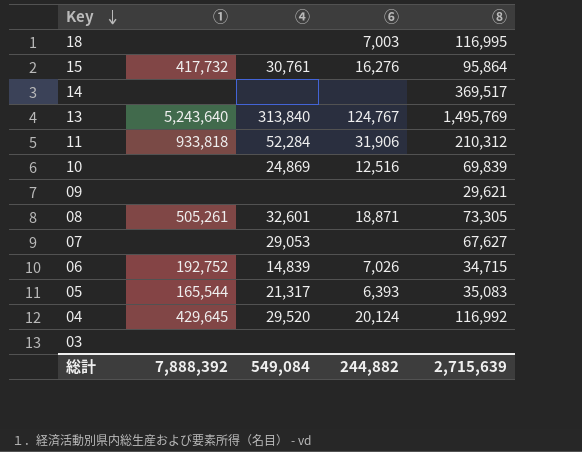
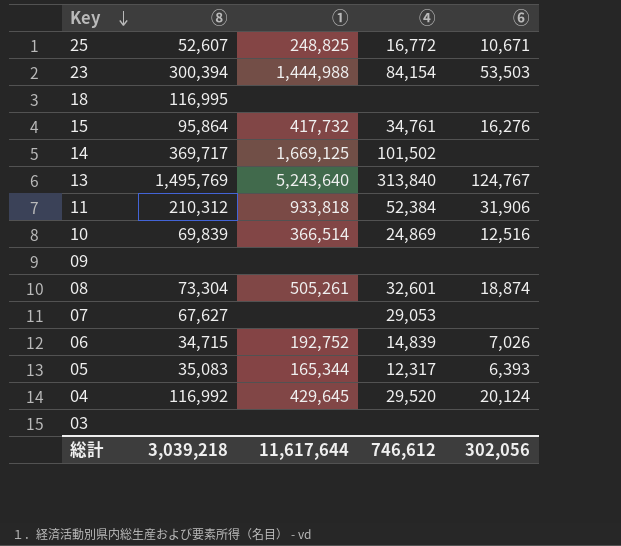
column ⑧ | position: 5 -> 2
row 25: none -> 52,607 | 248,825 | 16,772 | 10,671
row 23: none -> 300,394 | 1,444,988 | 84,154 | 53,503
18 | ⑥: 7,003 -> none
15 | ④: 30,761 -> 34,761
14 | ⑧: 369,517 -> 369,717
14 | ①: none -> 1,669,125
14 | ④: none -> 101,502
11 | ④: 52,284 -> 52,384
10 | ①: none -> 366,514
09 | ⑧: 29,621 -> none
08 | ⑧: 73,305 -> 73,304
08 | ⑥: 18,871 -> 18,874
05 | ①: 165,544 -> 165,344
05 | ④: 21,317 -> 12,317
総計 | ⑧: 2,715,639 -> 3,039,218
総計 | ①: 7,888,392 -> 11,617,644
総計 | ④: 549,084 -> 746,612
総計 | ⑥: 244,882 -> 302,056

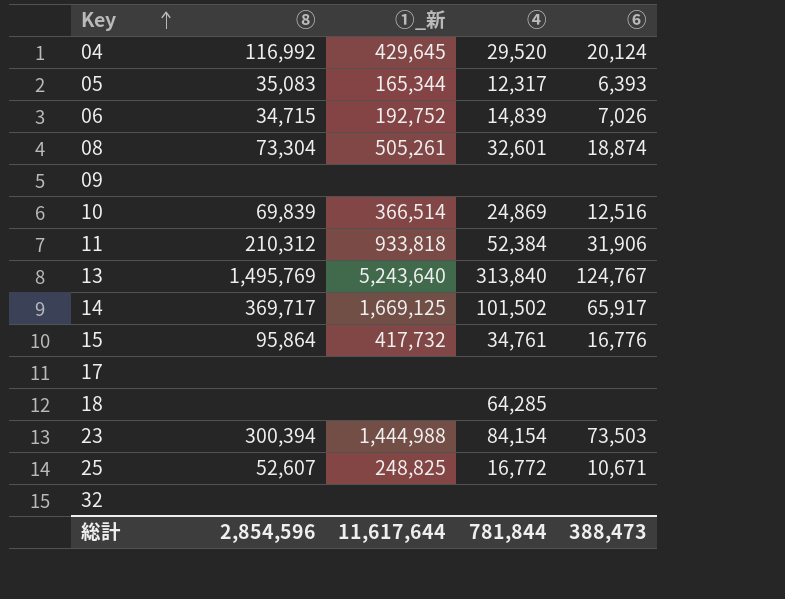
row order: Key descending -> Key ascending
column name: ① -> ①_新
row 07: 67,627 | none | 29,053 | none -> none
row 03: none | none | none | none -> none
14 | ⑥: none -> 65,917
15 | ⑥: 16,276 -> 16,776
row 17: none -> none | none | none | none
18 | ⑧: 116,995 -> none
18 | ④: none -> 64,285
23 | ⑥: 53,503 -> 73,503
row 32: none -> none | none | none | none
総計 | ⑧: 3,039,218 -> 2,854,596
総計 | ④: 746,612 -> 781,844
総計 | ⑥: 302,056 -> 388,473

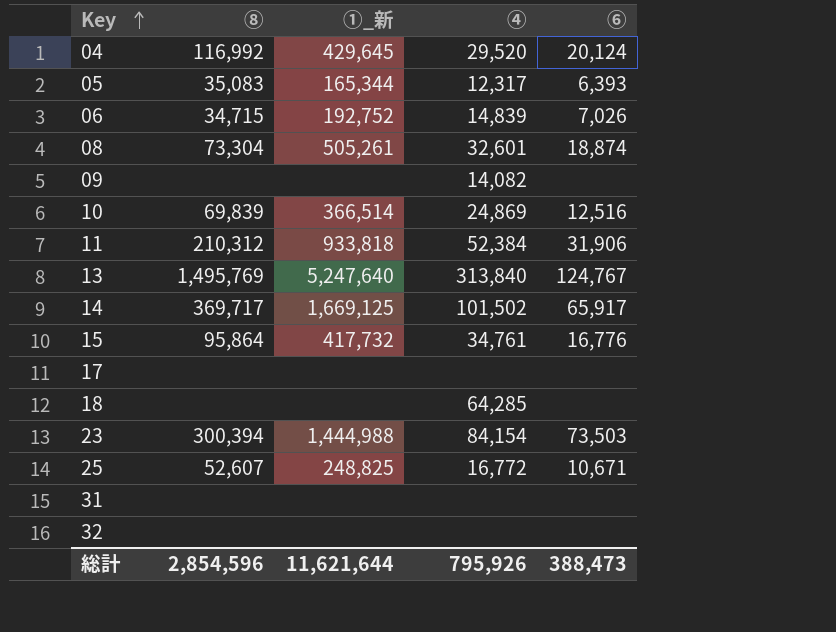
09 | ④: none -> 14,082
13 | ①_新: 5,243,640 -> 5,247,640
row 31: none -> none | none | none | none
総計 | ①_新: 11,617,644 -> 11,621,644
総計 | ④: 781,844 -> 795,926

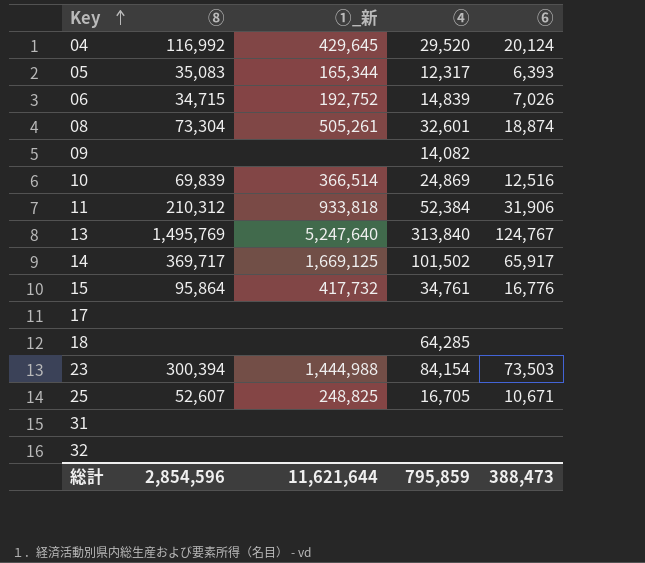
25 | ④: 16,772 -> 16,705
総計 | ④: 795,926 -> 795,859

